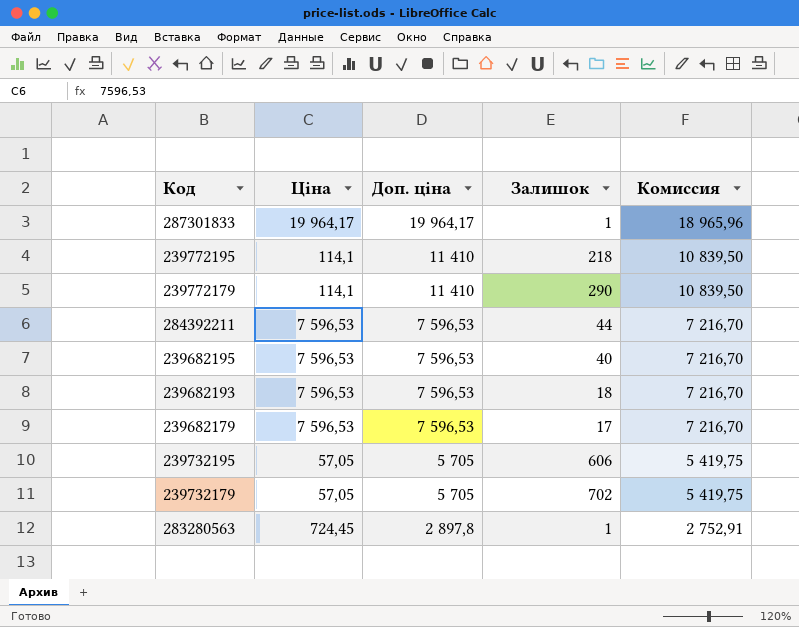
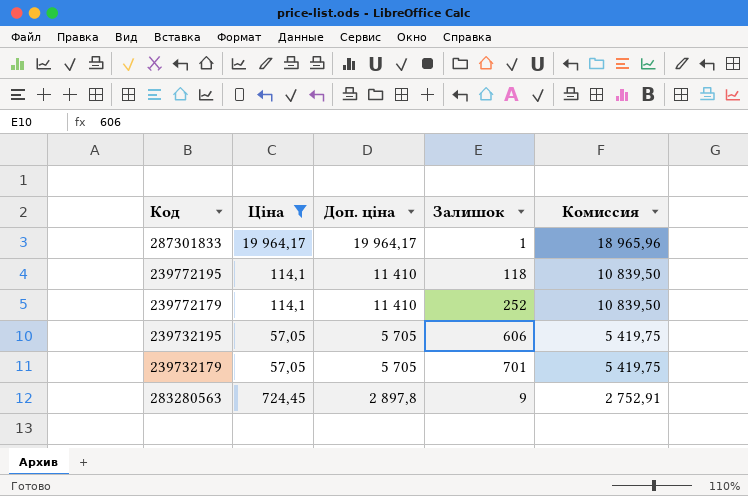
filter: none -> Ціна != 7 596,53
239772195 | Залишок: 218 -> 118
239772179 | Залишок: 290 -> 252
239732179 | Залишок: 702 -> 701
283280563 | Залишок: 1 -> 9

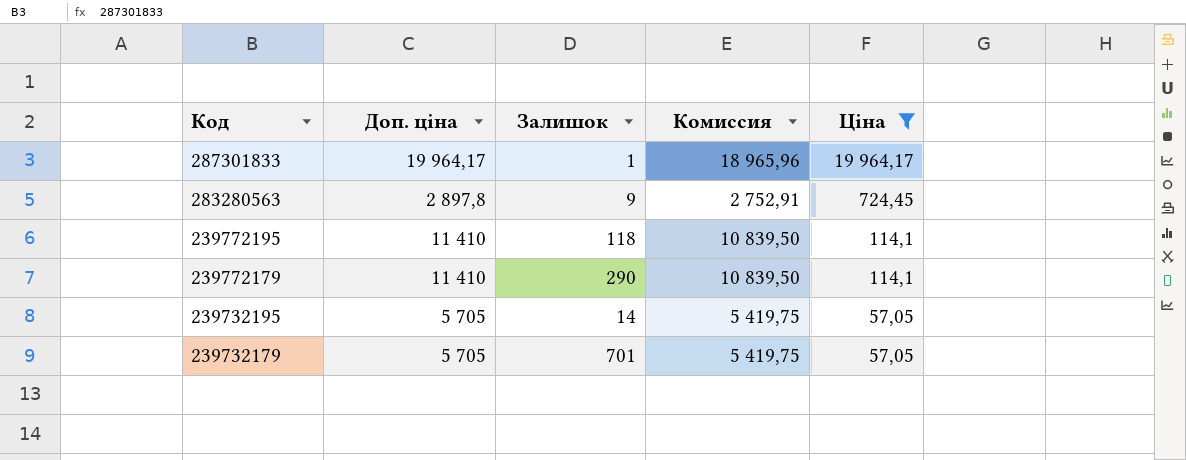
row order: Доп. ціна descending -> Код descending
column Ціна | position: 2 -> 5
239772179 | Залишок: 252 -> 290
239732195 | Залишок: 606 -> 14

